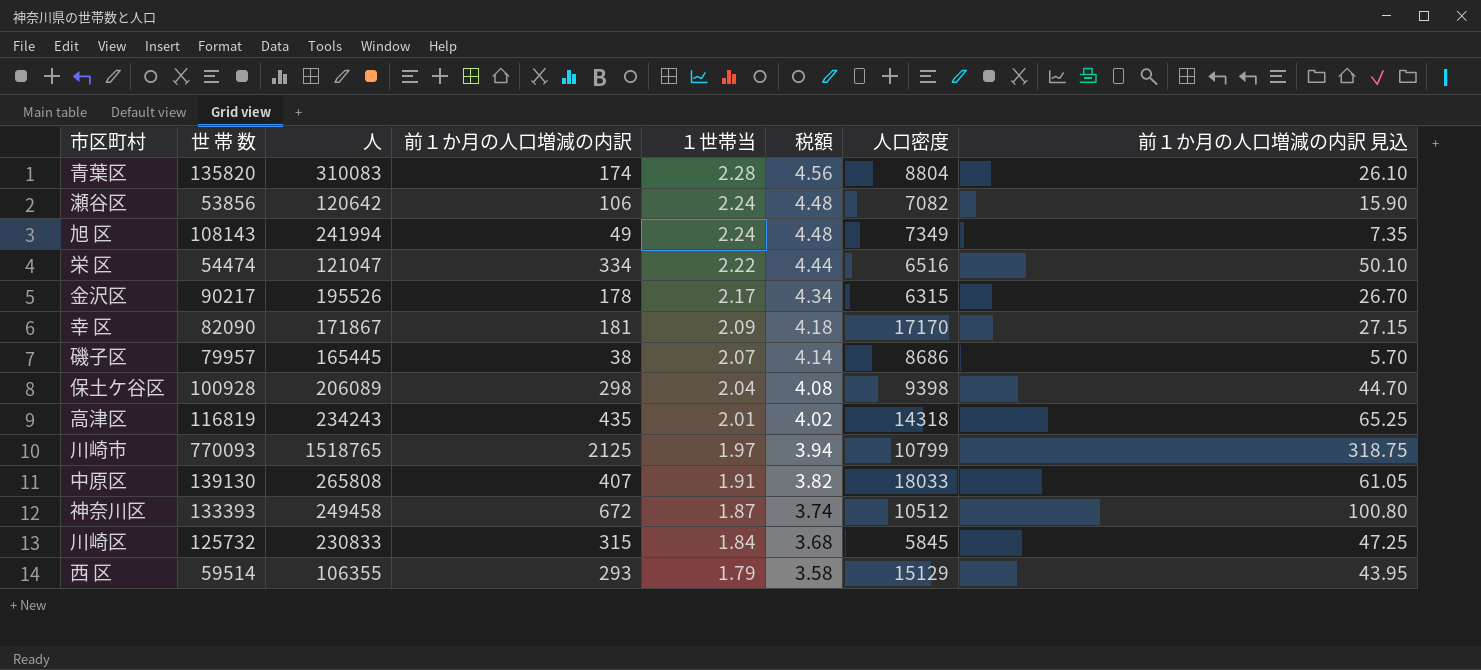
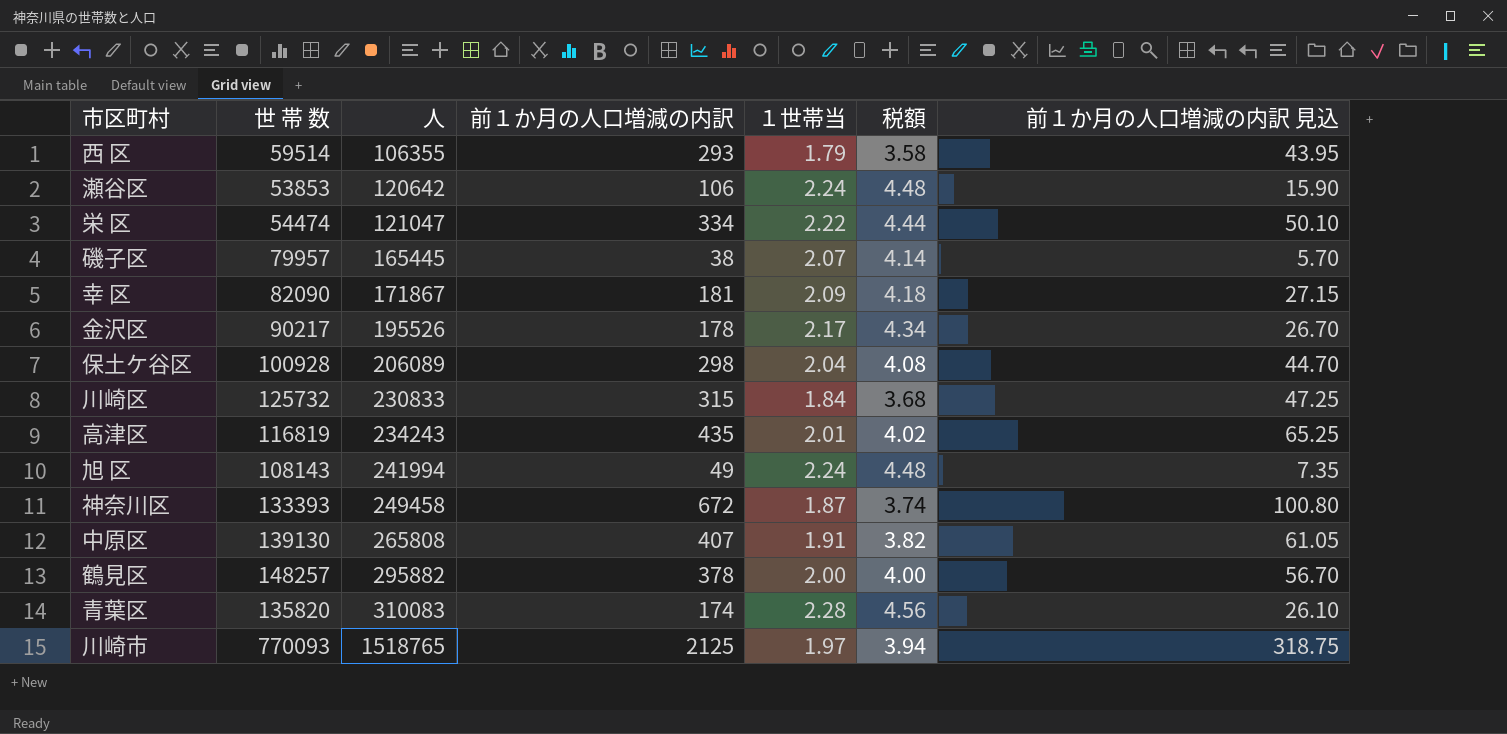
row order: １世帯当 descending -> 人 ascending
column 人口密度 | position: 7 -> none
瀬谷区 | 世 帯 数: 53856 -> 53853
row 鶴見区: none -> 148257 | 295882 | 378 | 2.00 | 4.00 | 56.70

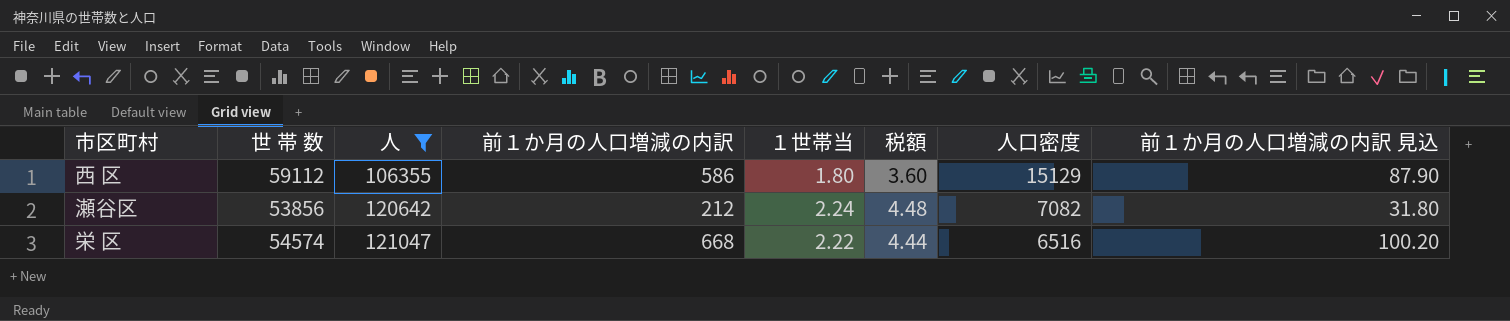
filter: none -> 人 <= 121047
column 人口密度 | position: none -> 7
西 区 | 世 帯 数: 59514 -> 59112
西 区 | 前１か月の人口増減の内訳: 293 -> 586
西 区 | １世帯当: 1.79 -> 1.80
西 区 | 税額: 3.58 -> 3.60
西 区 | 前１か月の人口増減の内訳 見込: 43.95 -> 87.90
瀬谷区 | 世 帯 数: 53853 -> 53856
瀬谷区 | 前１か月の人口増減の内訳: 106 -> 212
瀬谷区 | 前１か月の人口増減の内訳 見込: 15.90 -> 31.80
栄 区 | 世 帯 数: 54474 -> 54574
栄 区 | 前１か月の人口増減の内訳: 334 -> 668
栄 区 | 前１か月の人口増減の内訳 見込: 50.10 -> 100.20

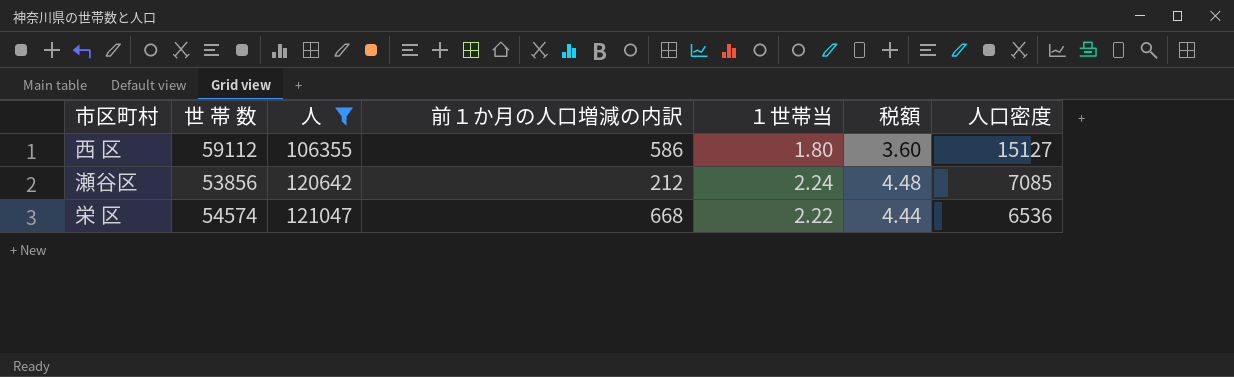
column 前１か月の人口増減の内訳 見込 | formula: [前１か月の人口増減の内訳] * 0.15 -> none
西 区 | 人口密度: 15129 -> 15127
瀬谷区 | 人口密度: 7082 -> 7085
栄 区 | 人口密度: 6516 -> 6536

